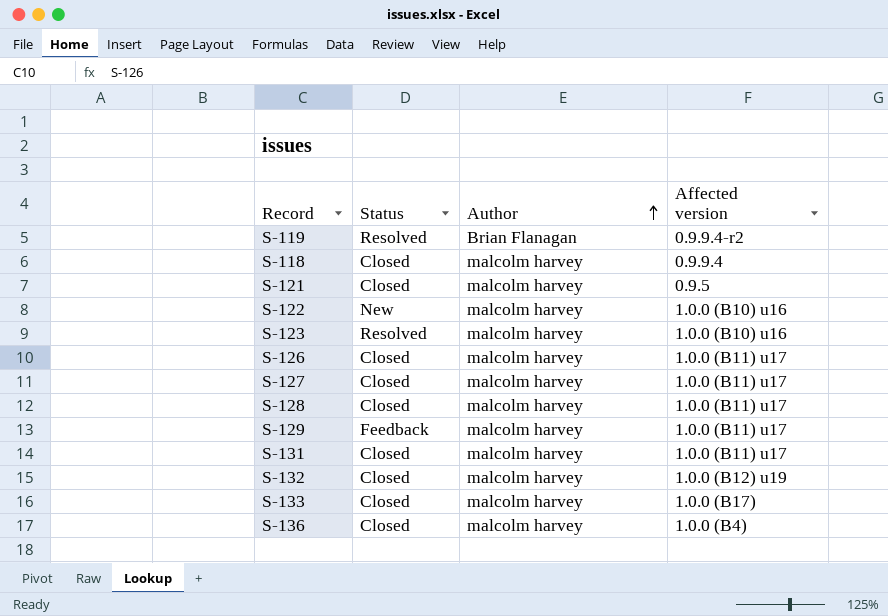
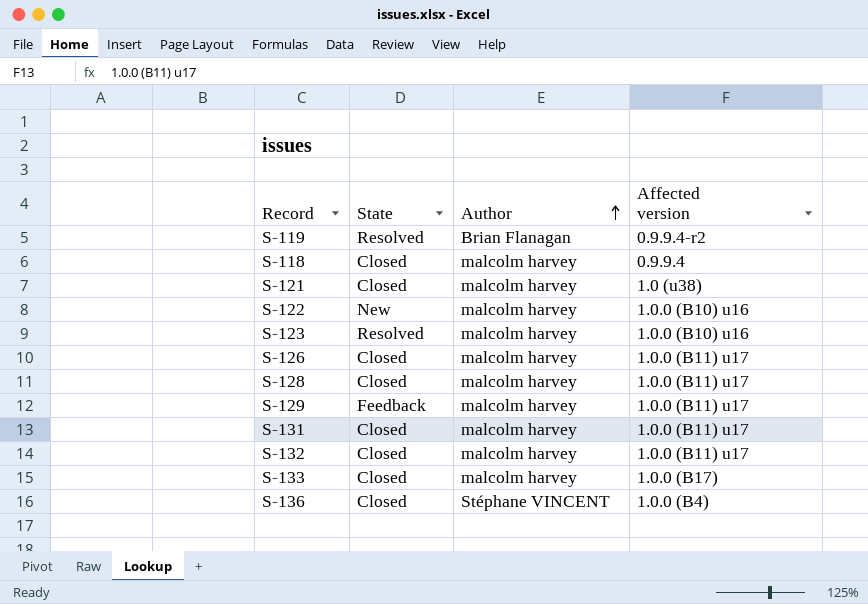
column name: Status -> State
row S-127: Closed | malcolm harvey | 1.0.0 (B11) u17 -> none
S-121 | Affected version: 0.9.5 -> 1.0 (u38)
S-132 | Affected version: 1.0.0 (B12) u19 -> 1.0.0 (B11) u17
S-136 | Author: malcolm harvey -> Stéphane VINCENT

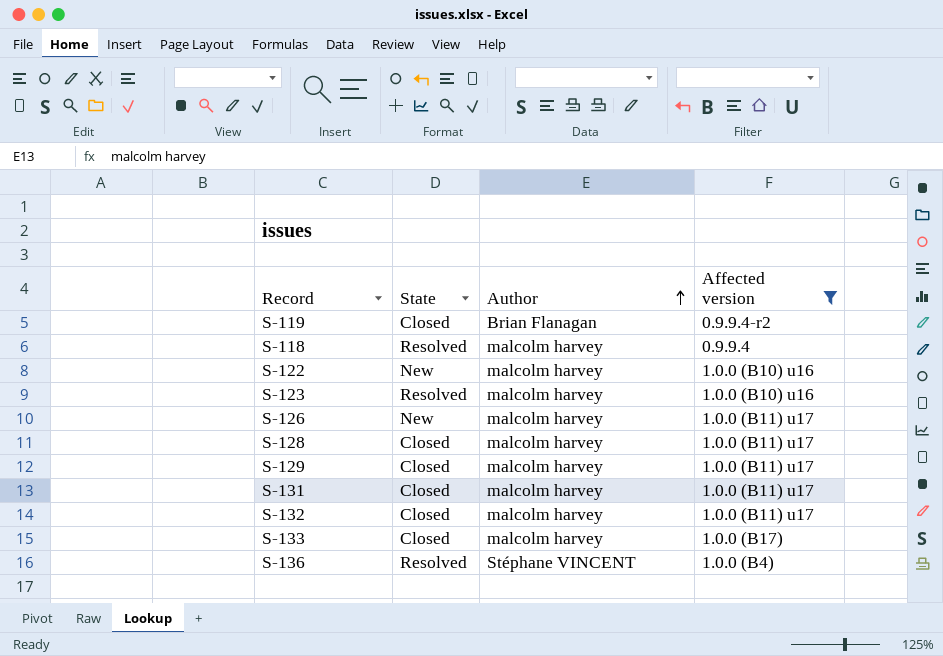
filter: none -> Affected version != 1.0 (u38)
S-119 | State: Resolved -> Closed
S-118 | State: Closed -> Resolved
S-126 | State: Closed -> New
S-129 | State: Feedback -> Closed
S-136 | State: Closed -> Resolved

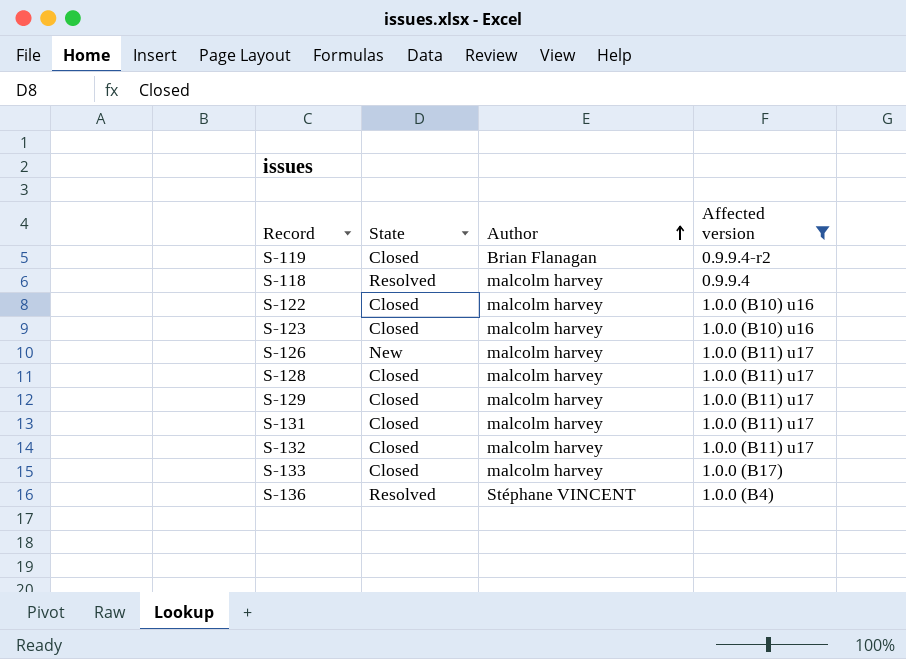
S-122 | State: New -> Closed
S-123 | State: Resolved -> Closed

